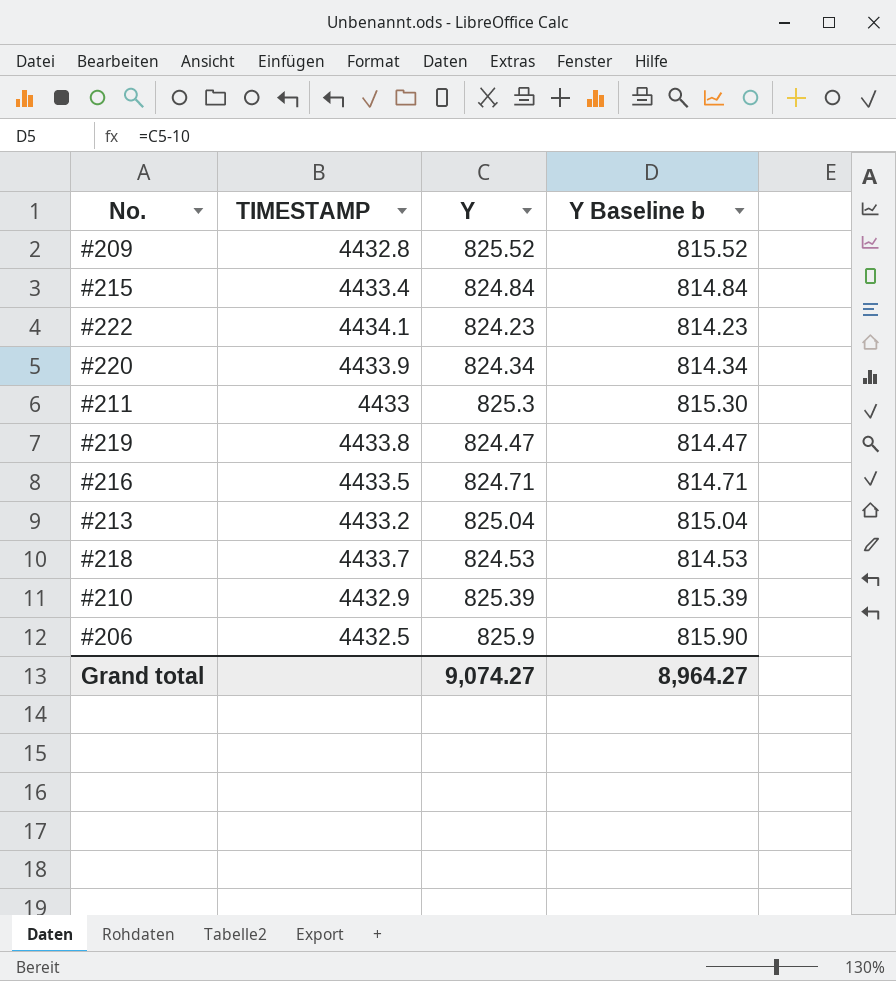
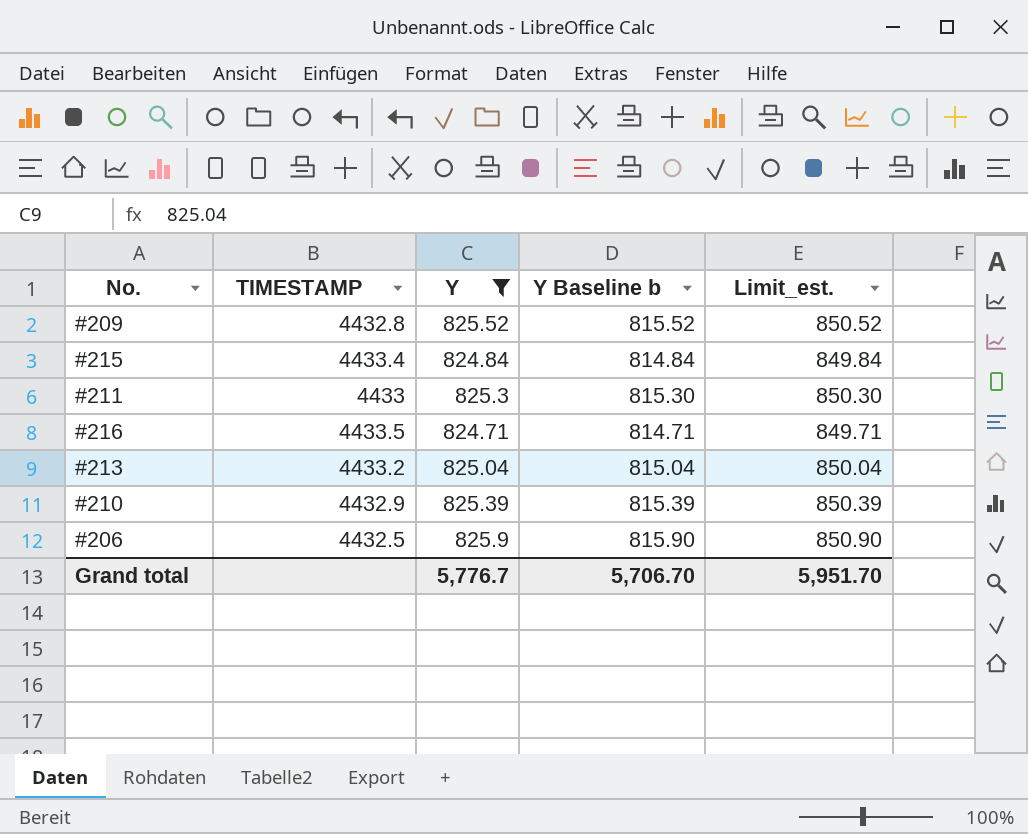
filter: none -> Y >= 824.71
column Limit_est. | formula: none -> [Y] + 25
Grand total | Y: 9,074.27 -> 5,776.7
Grand total | Y Baseline b: 8,964.27 -> 5,706.70

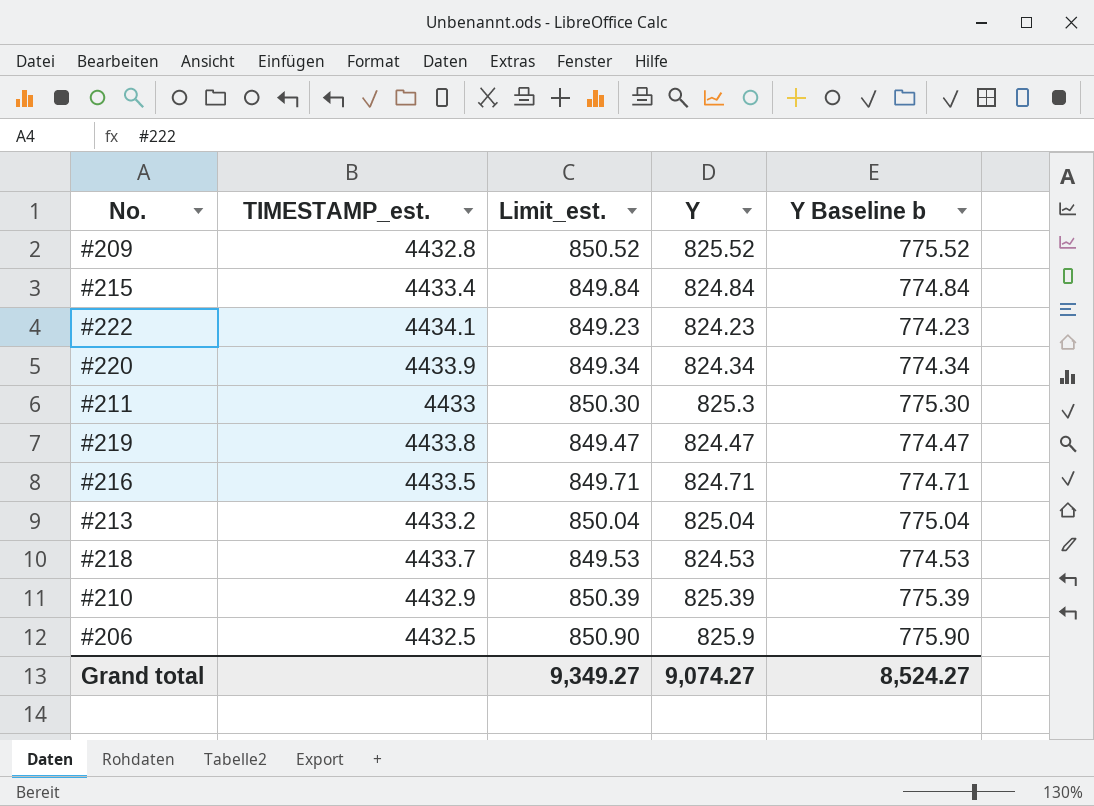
filter: Y >= 824.71 -> none
column name: TIMESTAMP -> TIMESTAMP_est.
column Limit_est. | position: 5 -> 3
column Y Baseline b | formula: [Y] - 10 -> [Y] - 50
Grand total | Limit_est.: 5,951.70 -> 9,349.27
Grand total | Y: 5,776.7 -> 9,074.27
Grand total | Y Baseline b: 5,706.70 -> 8,524.27

